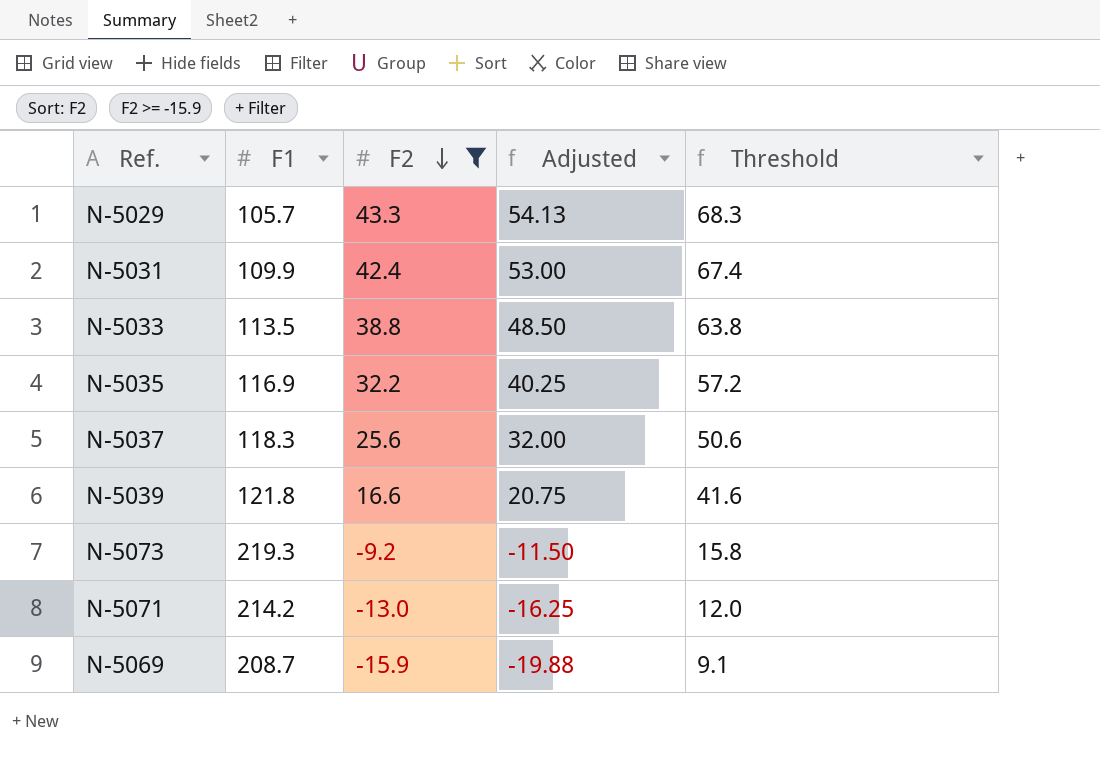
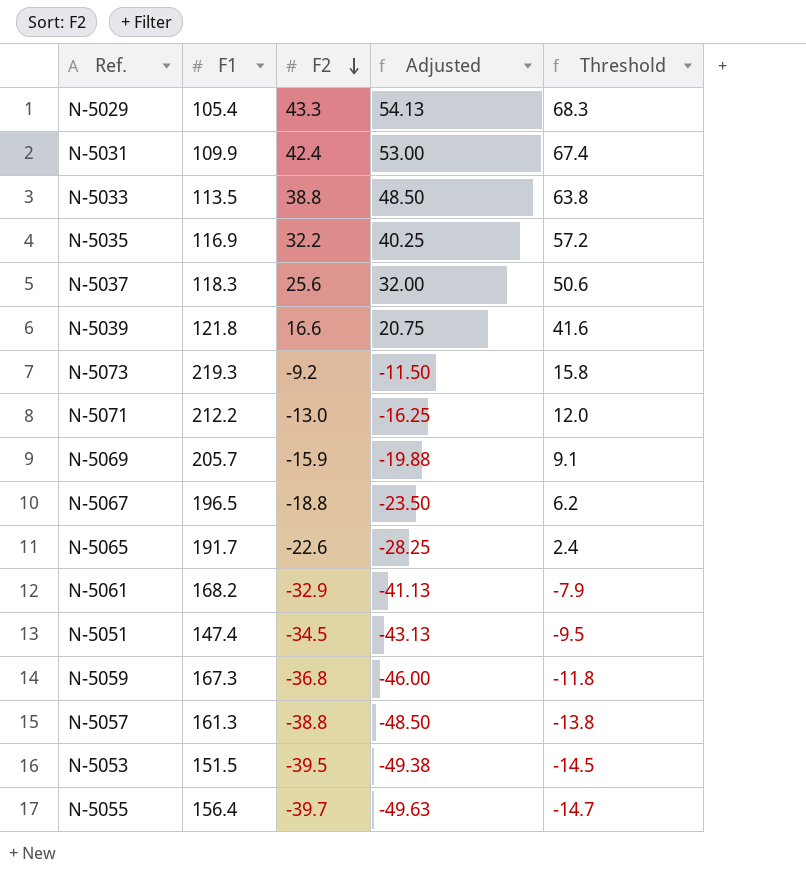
filter: F2 >= -15.9 -> none
N-5029 | F1: 105.7 -> 105.4
N-5071 | F1: 214.2 -> 212.2
N-5069 | F1: 208.7 -> 205.7

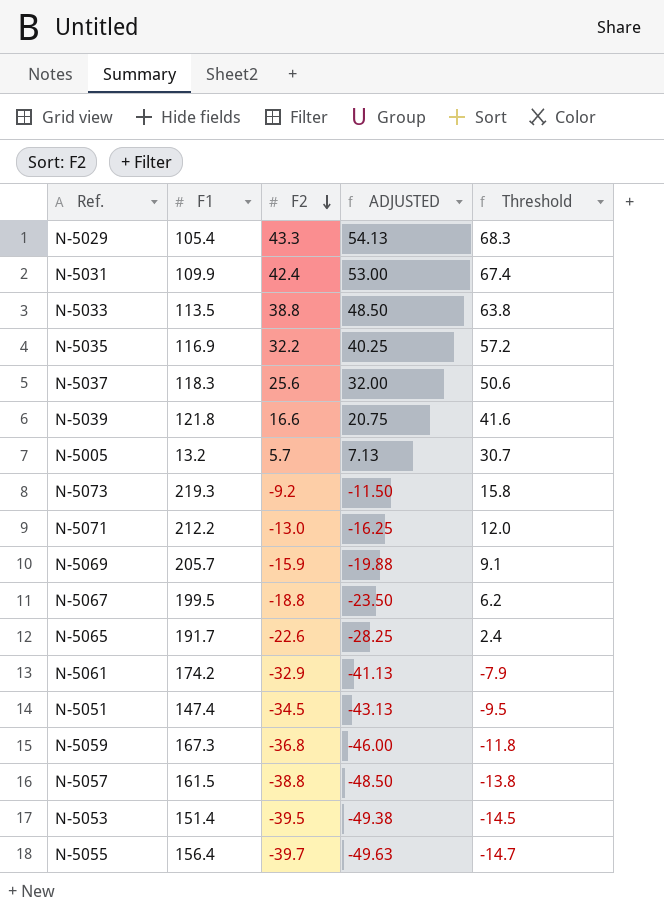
column name: Adjusted -> ADJUSTED
row N-5005: none -> 13.2 | 5.7 | 7.13 | 30.7
N-5067 | F1: 196.5 -> 199.5
N-5061 | F1: 168.2 -> 174.2
N-5057 | F1: 161.3 -> 161.5
N-5053 | F1: 151.5 -> 151.4

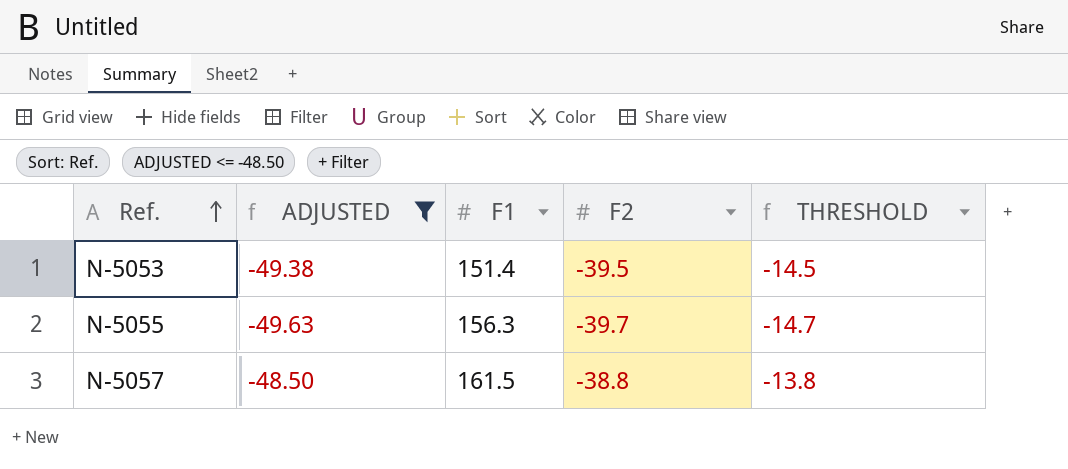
filter: none -> ADJUSTED <= -48.50
row order: F2 descending -> Ref. ascending
column ADJUSTED | position: 4 -> 2
column name: Threshold -> THRESHOLD
N-5055 | F1: 156.4 -> 156.3

